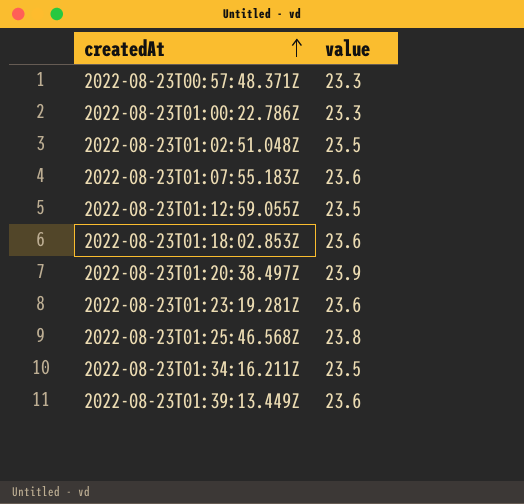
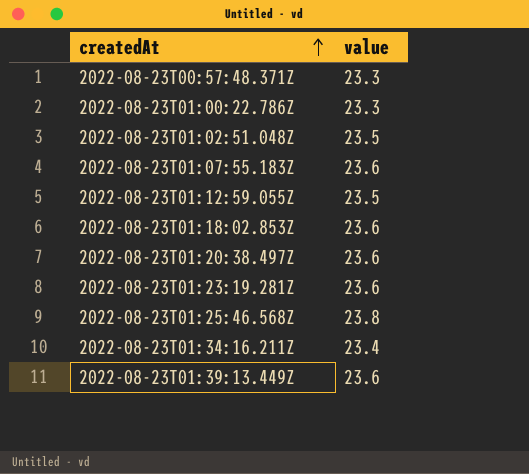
2022-08-23T01:20:38.497Z | value: 23.9 -> 23.6
2022-08-23T01:34:16.211Z | value: 23.5 -> 23.4

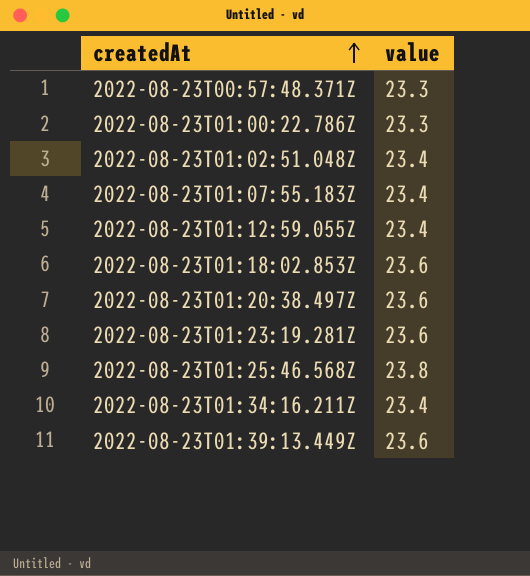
2022-08-23T01:02:51.048Z | value: 23.5 -> 23.4
2022-08-23T01:07:55.183Z | value: 23.6 -> 23.4
2022-08-23T01:12:59.055Z | value: 23.5 -> 23.4

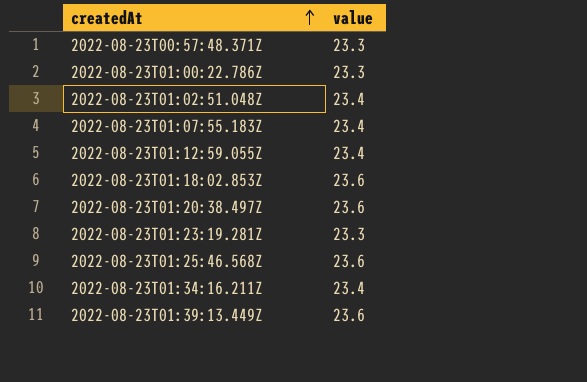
2022-08-23T01:23:19.281Z | value: 23.6 -> 23.3
2022-08-23T01:25:46.568Z | value: 23.8 -> 23.6

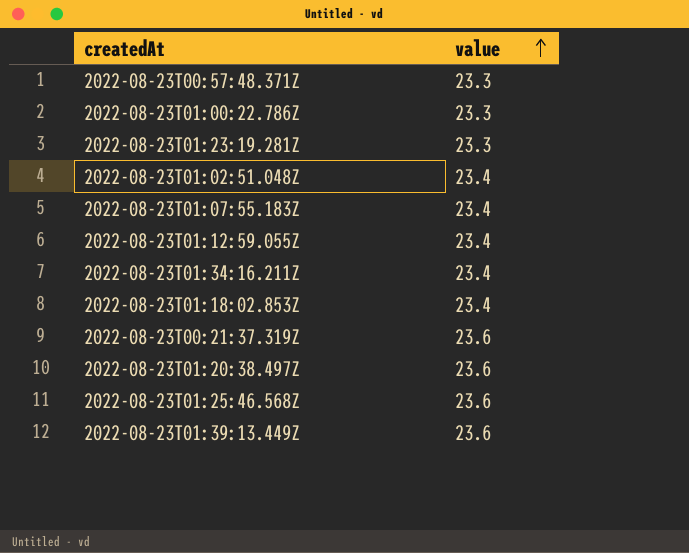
row order: createdAt ascending -> value ascending
2022-08-23T01:18:02.853Z | value: 23.6 -> 23.4
row 2022-08-23T00:21:37.319Z: none -> 23.6

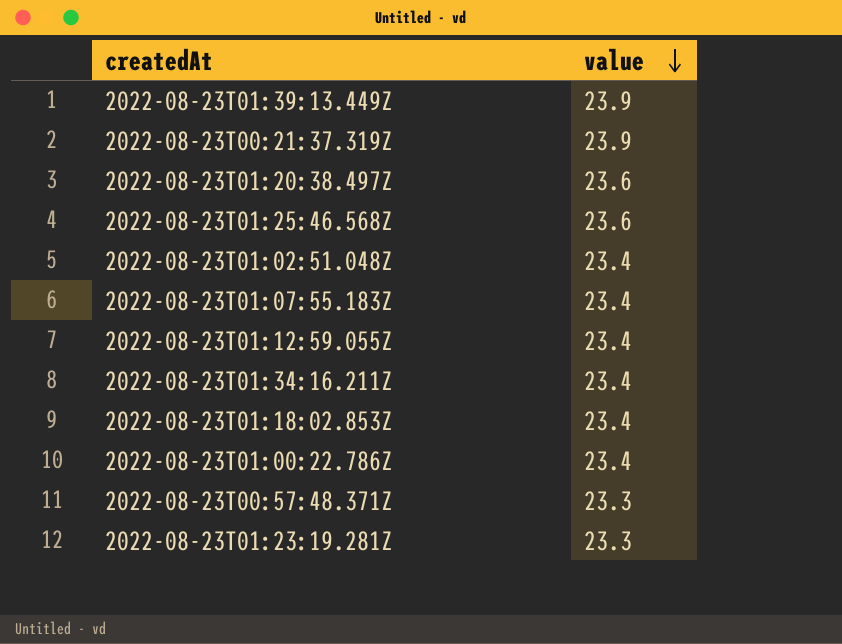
row order: value ascending -> value descending
2022-08-23T01:39:13.449Z | value: 23.6 -> 23.9
2022-08-23T00:21:37.319Z | value: 23.6 -> 23.9
2022-08-23T01:00:22.786Z | value: 23.3 -> 23.4

